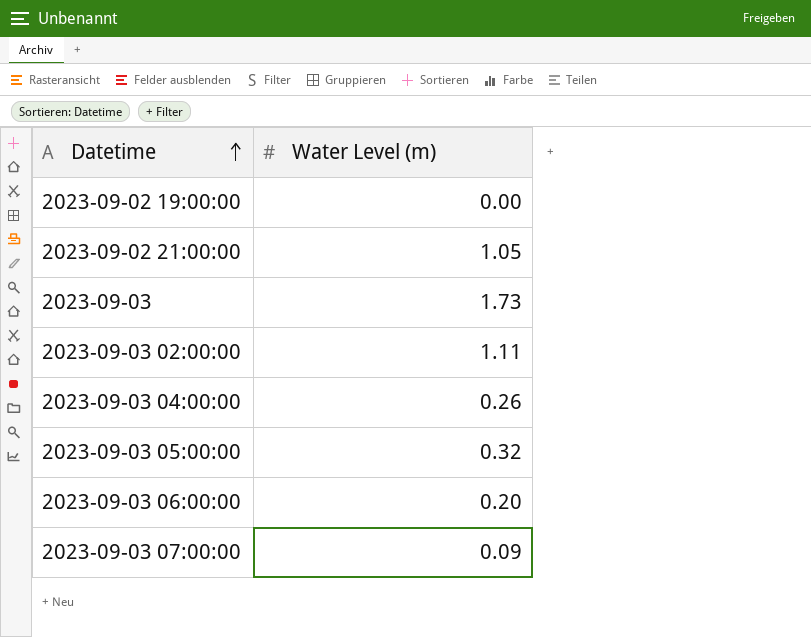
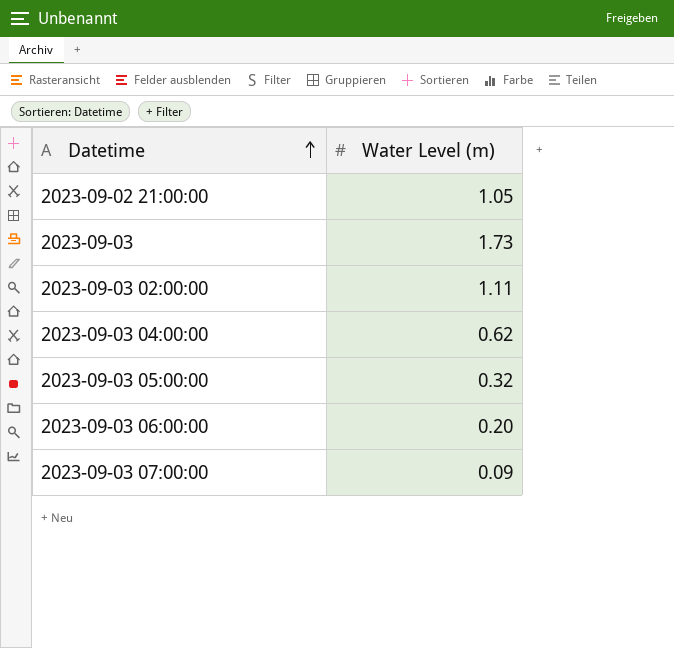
row 2023-09-02 19:00:00: 0.00 -> none
2023-09-03 04:00:00 | Water Level (m): 0.26 -> 0.62

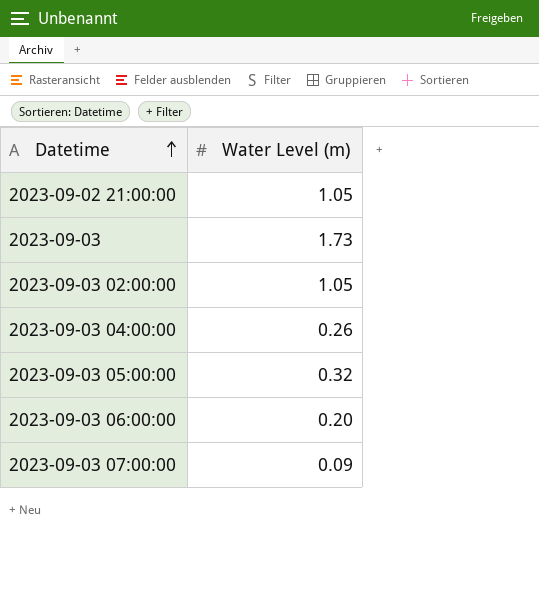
2023-09-03 02:00:00 | Water Level (m): 1.11 -> 1.05
2023-09-03 04:00:00 | Water Level (m): 0.62 -> 0.26

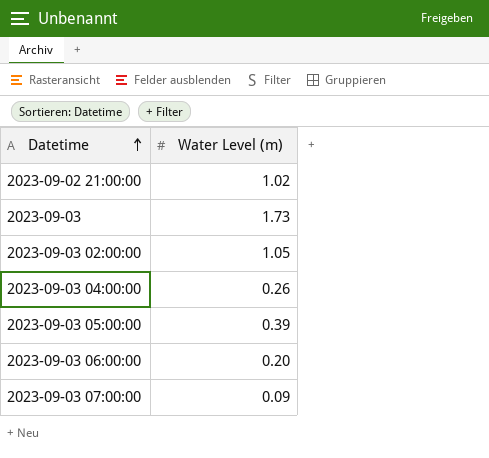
2023-09-02 21:00:00 | Water Level (m): 1.05 -> 1.02
2023-09-03 05:00:00 | Water Level (m): 0.32 -> 0.39

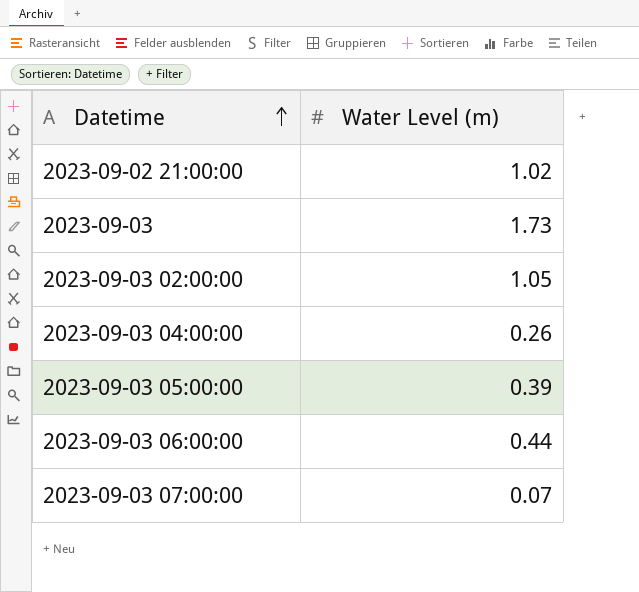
2023-09-03 06:00:00 | Water Level (m): 0.20 -> 0.44
2023-09-03 07:00:00 | Water Level (m): 0.09 -> 0.07

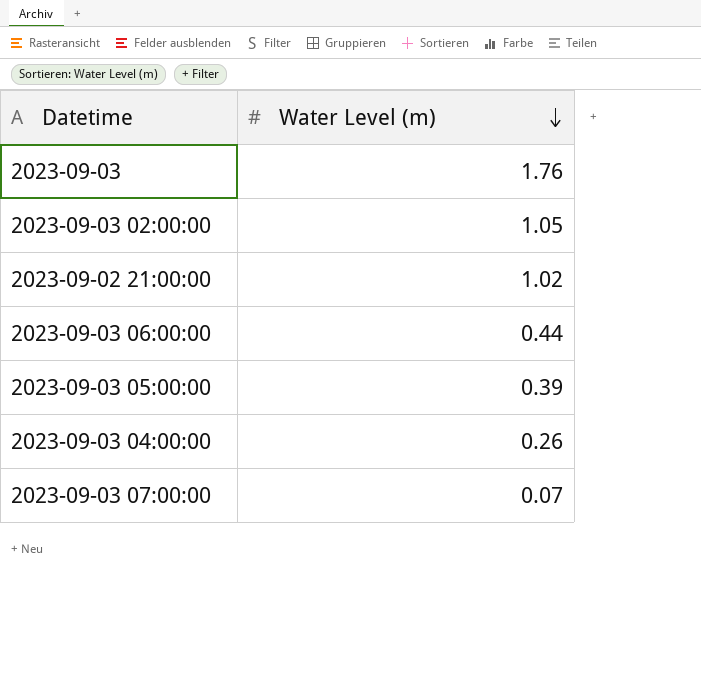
row order: Datetime ascending -> Water Level (m) descending
2023-09-03 | Water Level (m): 1.73 -> 1.76

